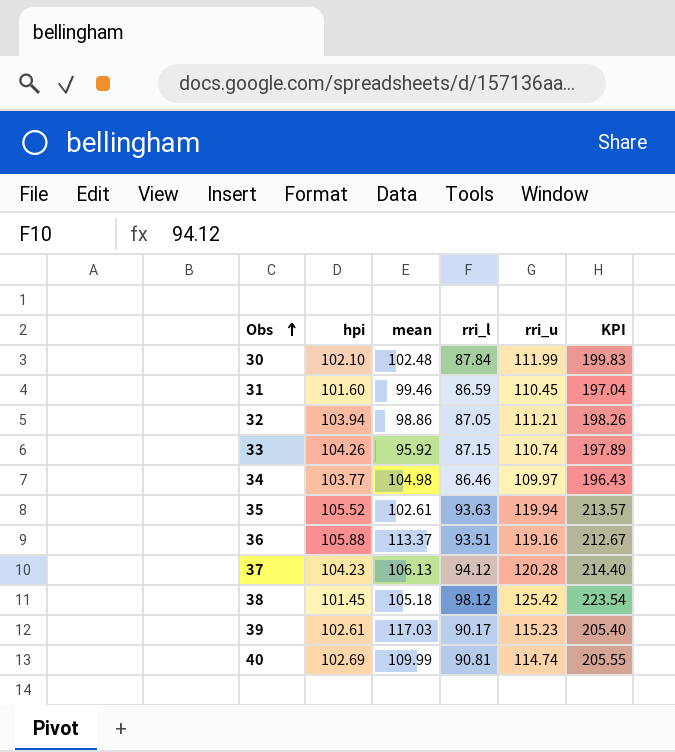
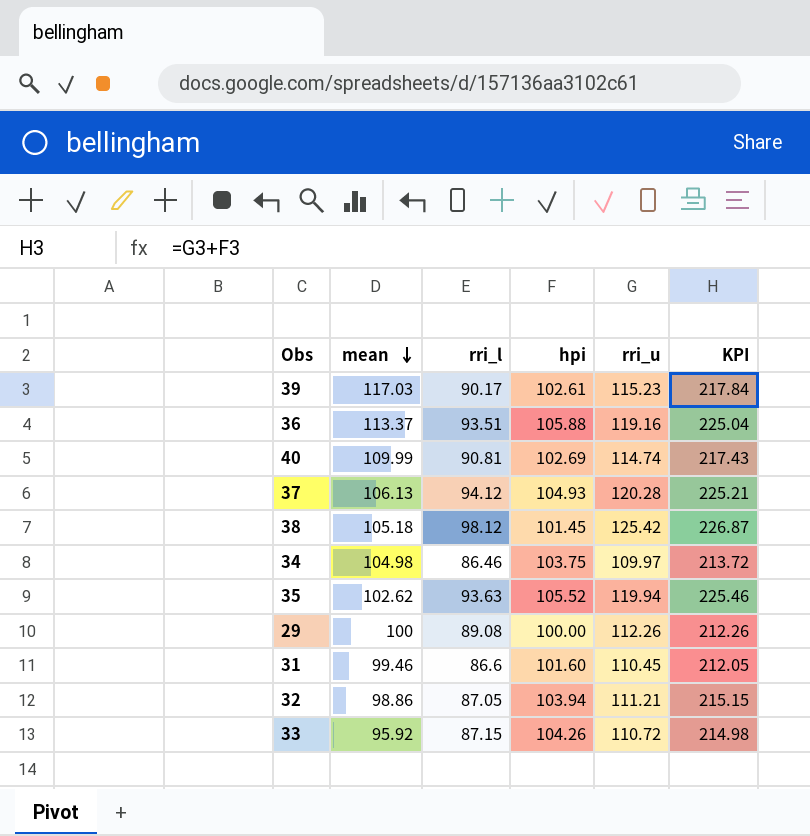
row order: Obs ascending -> mean descending
column hpi | position: 2 -> 4
column KPI | formula: [rri_l] + [rri_u] -> [hpi] + [rri_u]
row 30: 102.10 | 102.48 | 87.84 | 111.99 | 199.83 -> none
37 | hpi: 104.23 -> 104.93
34 | hpi: 103.77 -> 103.75
35 | mean: 102.61 -> 102.62
row 29: none -> 100 | 89.08 | 100.00 | 112.26 | 212.26
31 | rri_l: 86.59 -> 86.6
33 | rri_u: 110.74 -> 110.72

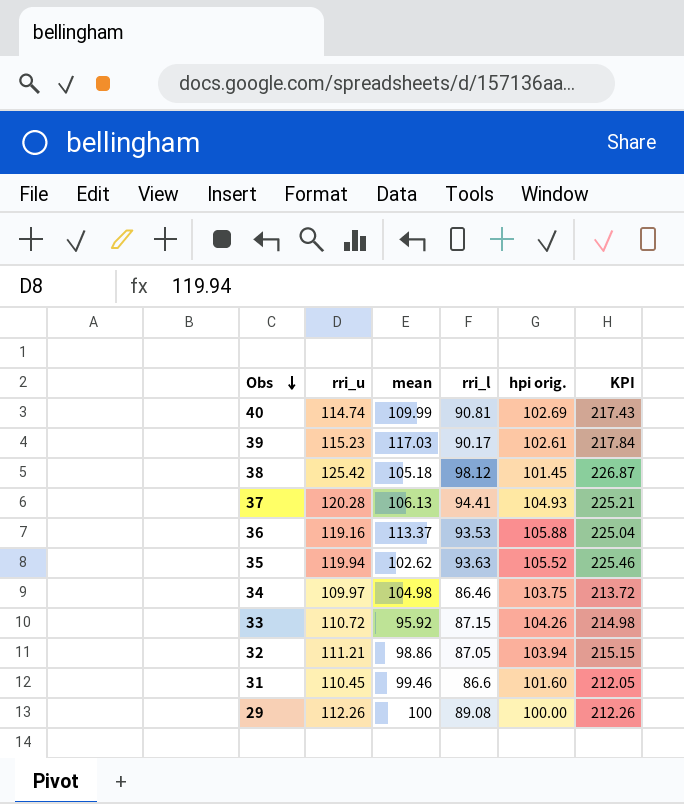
row order: mean descending -> Obs descending
column rri_u | position: 5 -> 2
column name: hpi -> hpi orig.
37 | rri_l: 94.12 -> 94.41
36 | rri_l: 93.51 -> 93.53

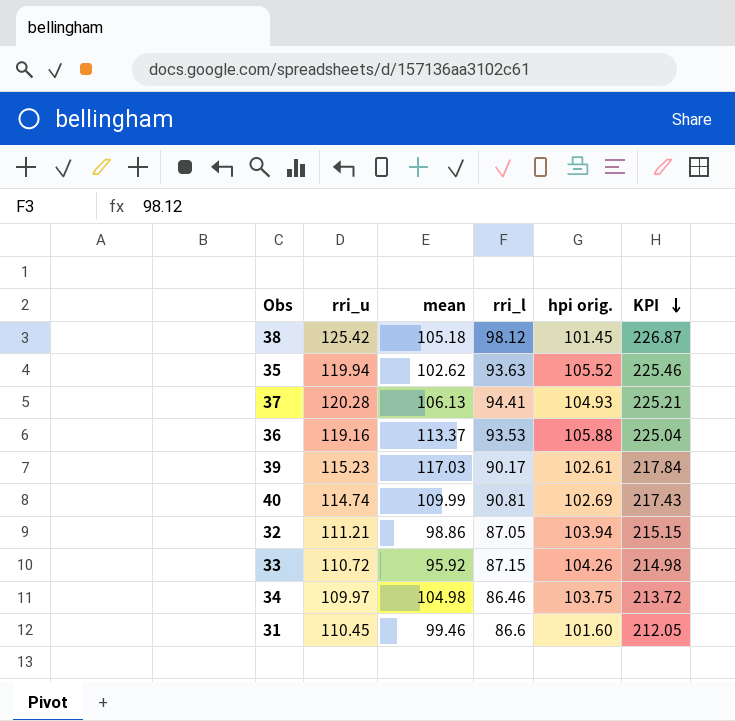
row order: Obs descending -> KPI descending
row 29: 112.26 | 100 | 89.08 | 100.00 | 212.26 -> none

